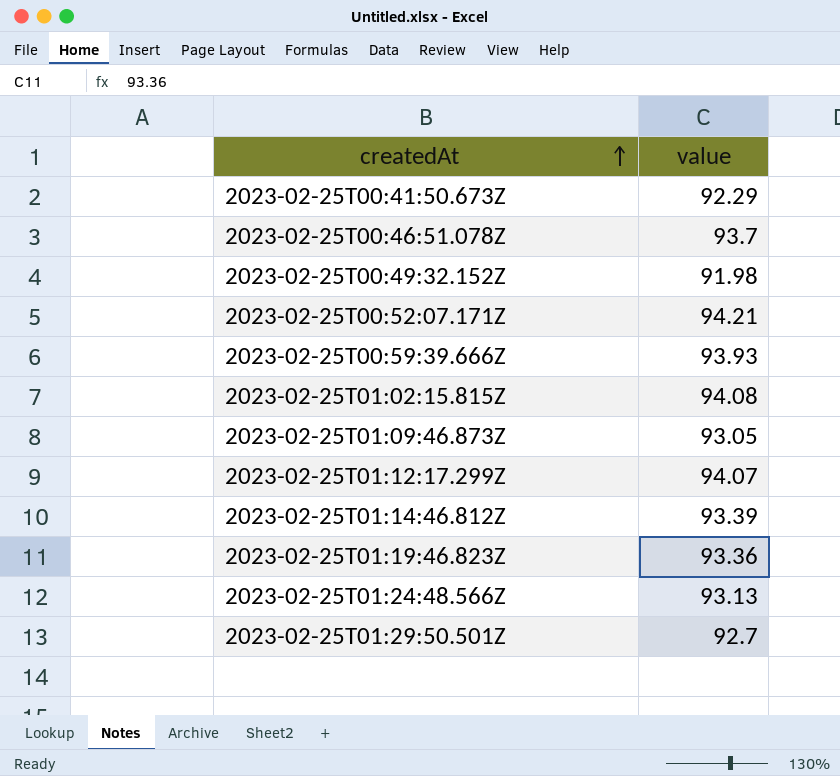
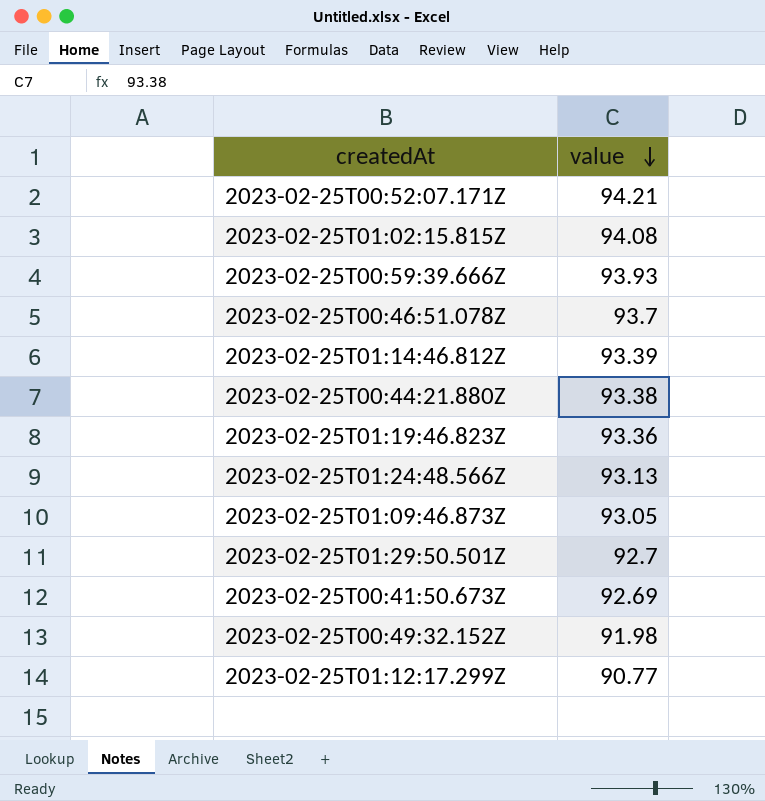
row order: createdAt ascending -> value descending
row 2023-02-25T00:44:21.880Z: none -> 93.38
2023-02-25T00:41:50.673Z | value: 92.29 -> 92.69
2023-02-25T01:12:17.299Z | value: 94.07 -> 90.77

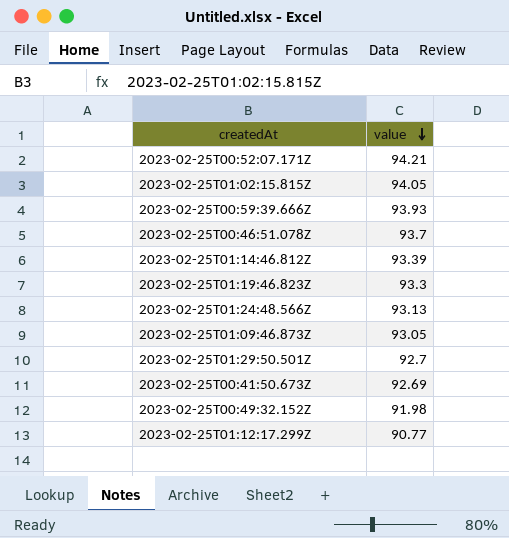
row 2023-02-25T00:44:21.880Z: 93.38 -> none
2023-02-25T01:02:15.815Z | value: 94.08 -> 94.05
2023-02-25T01:19:46.823Z | value: 93.36 -> 93.3

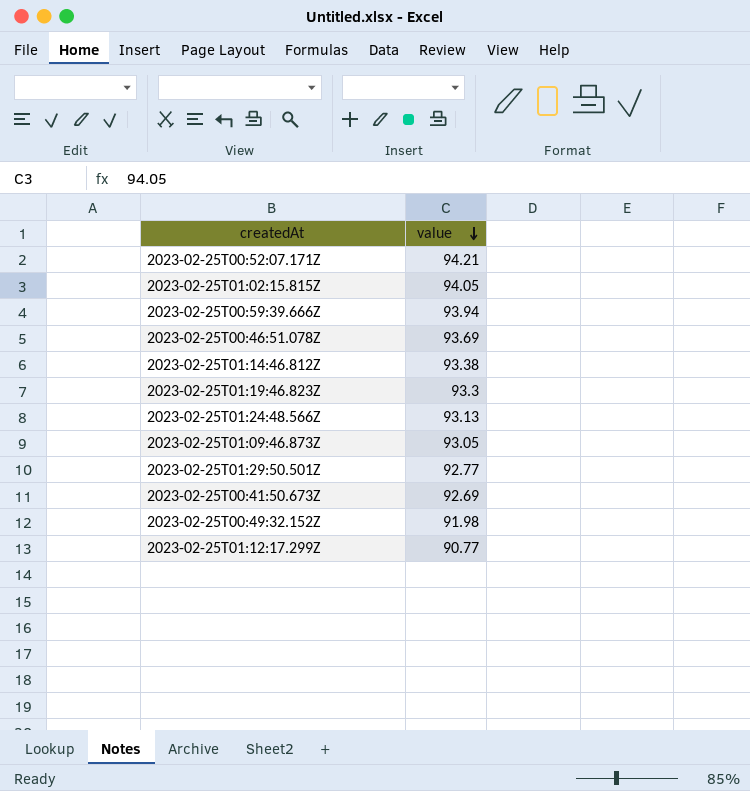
2023-02-25T00:59:39.666Z | value: 93.93 -> 93.94
2023-02-25T00:46:51.078Z | value: 93.7 -> 93.69
2023-02-25T01:14:46.812Z | value: 93.39 -> 93.38
2023-02-25T01:29:50.501Z | value: 92.7 -> 92.77

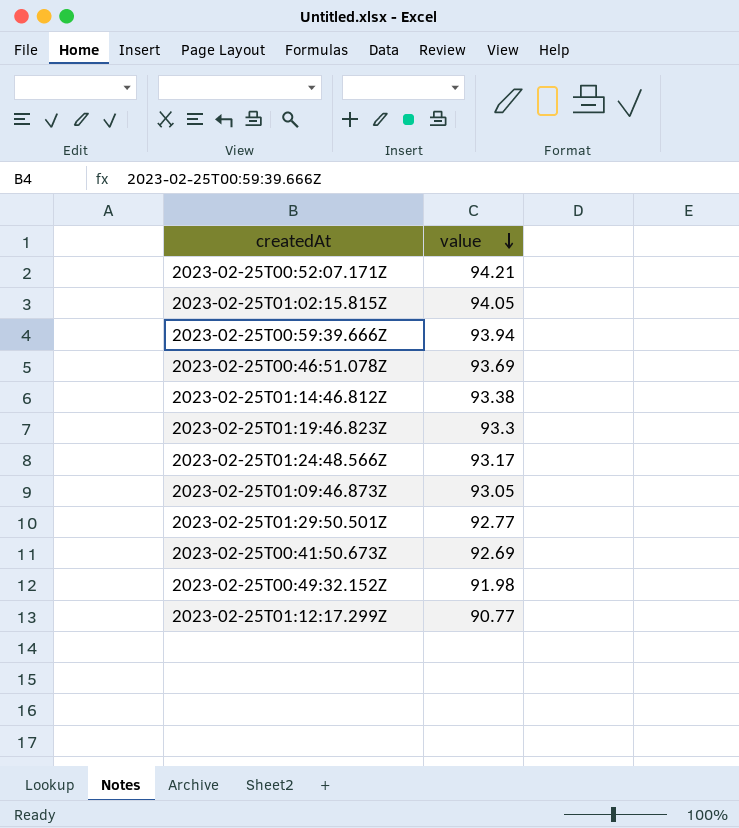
2023-02-25T01:24:48.566Z | value: 93.13 -> 93.17

